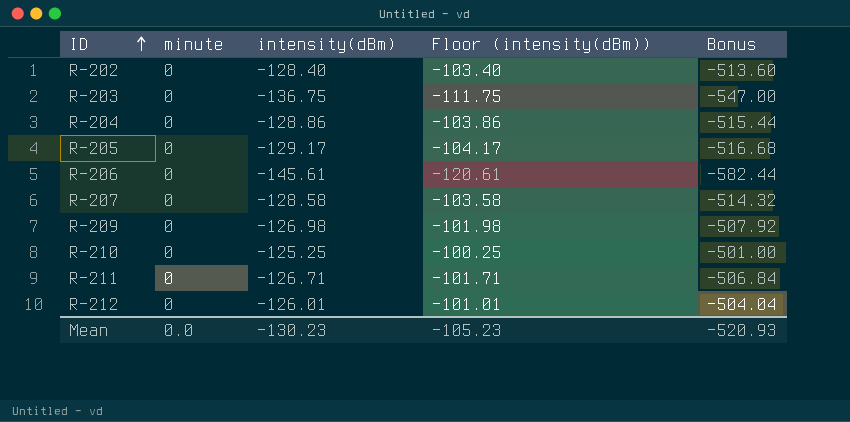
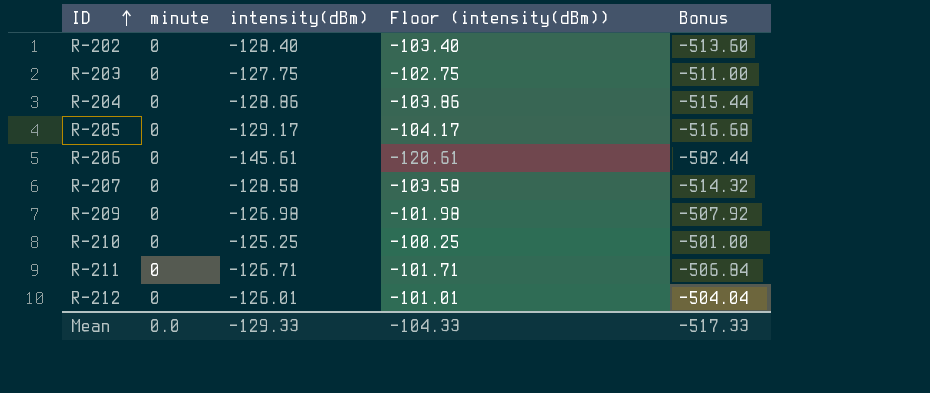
R-203 | intensity(dBm): -136.75 -> -127.75
R-203 | Floor (intensity(dBm)): -111.75 -> -102.75
R-203 | Bonus: -547.00 -> -511.00
Mean | intensity(dBm): -130.23 -> -129.33
Mean | Floor (intensity(dBm)): -105.23 -> -104.33
Mean | Bonus: -520.93 -> -517.33

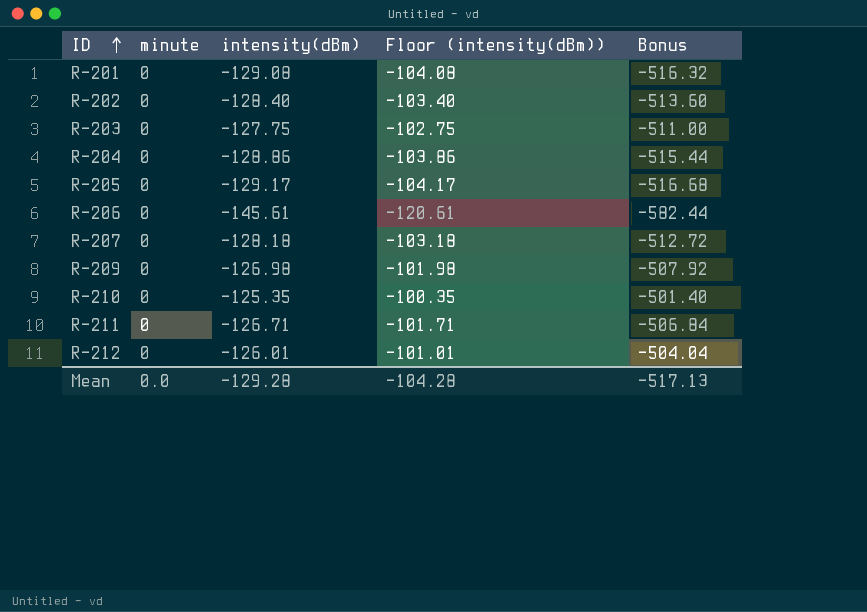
row R-201: none -> 0 | -129.08 | -104.08 | -516.32
R-207 | intensity(dBm): -128.58 -> -128.18
R-207 | Floor (intensity(dBm)): -103.58 -> -103.18
R-207 | Bonus: -514.32 -> -512.72
R-210 | intensity(dBm): -125.25 -> -125.35
R-210 | Floor (intensity(dBm)): -100.25 -> -100.35
R-210 | Bonus: -501.00 -> -501.40
Mean | intensity(dBm): -129.33 -> -129.28
Mean | Floor (intensity(dBm)): -104.33 -> -104.28
Mean | Bonus: -517.33 -> -517.13

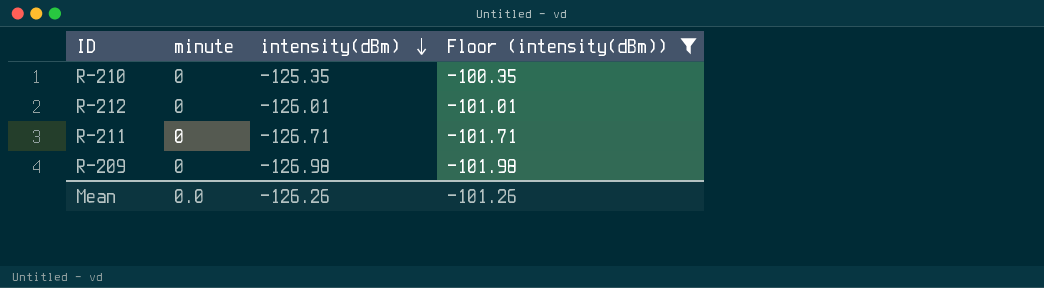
filter: none -> Floor (intensity(dBm)) >= -101.98
row order: ID ascending -> intensity(dBm) descending
column Bonus | formula: [intensity(dBm)] * 4 -> none
Mean | intensity(dBm): -129.28 -> -126.26
Mean | Floor (intensity(dBm)): -104.28 -> -101.26

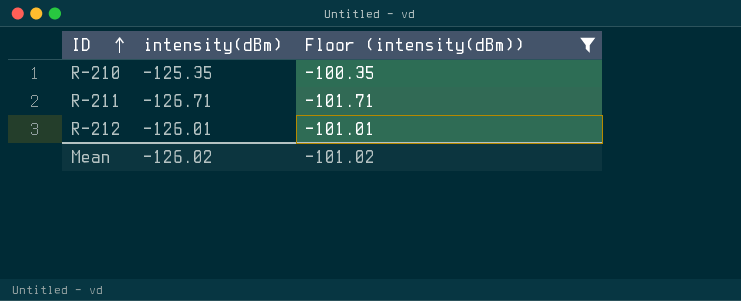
row order: intensity(dBm) descending -> ID ascending
column minute | position: 2 -> none
row R-209: 0 | -126.98 | -101.98 -> none
Mean | intensity(dBm): -126.26 -> -126.02
Mean | Floor (intensity(dBm)): -101.26 -> -101.02

